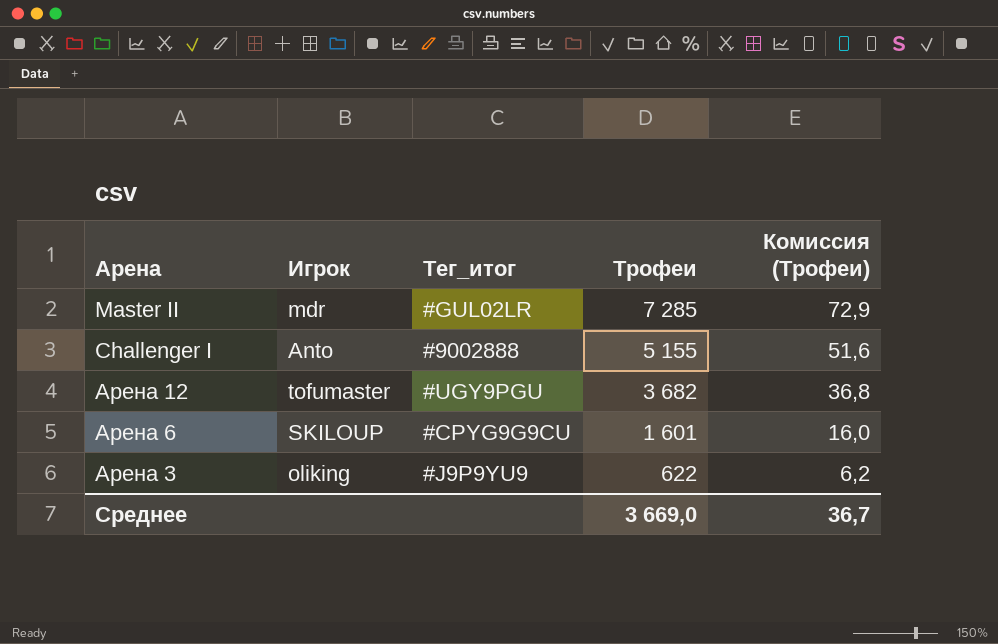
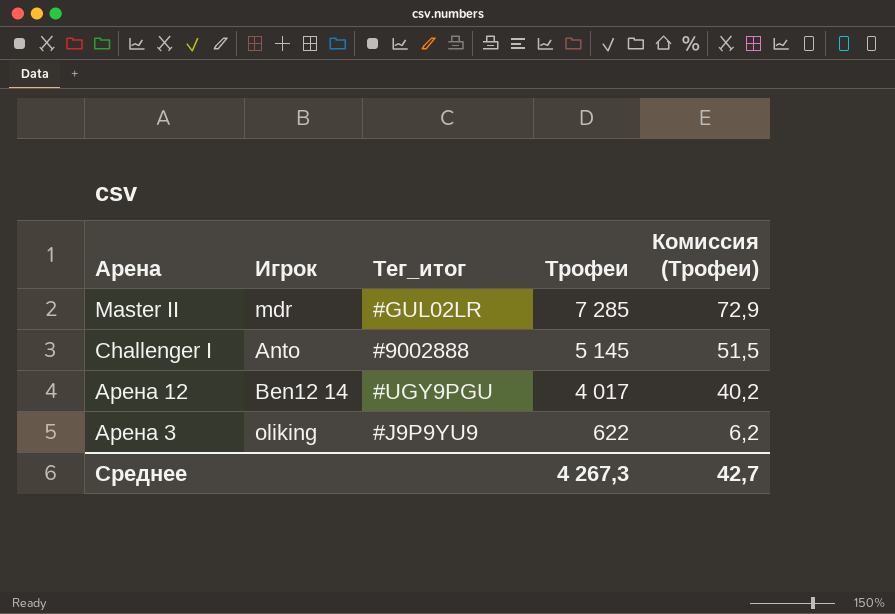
row Арена 6: SKILOUP | #CPYG9G9CU | 1 601 | 16,0 -> none
Challenger I | Трофеи: 5 155 -> 5 145
Challenger I | Комиссия (Трофеи): 51,6 -> 51,5
Арена 12 | Игрок: tofumaster -> Ben12 14
Арена 12 | Трофеи: 3 682 -> 4 017
Арена 12 | Комиссия (Трофеи): 36,8 -> 40,2
Среднее | Трофеи: 3 669,0 -> 4 267,3
Среднее | Комиссия (Трофеи): 36,7 -> 42,7

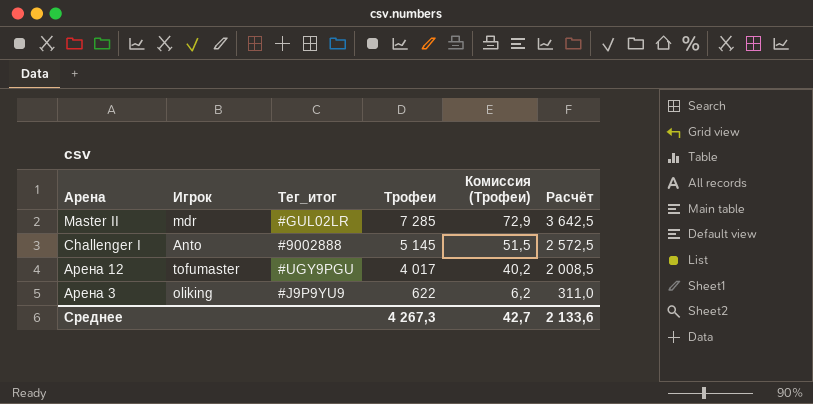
column Расчёт | formula: none -> [Трофеи] * 0,5
Арена 12 | Игрок: Ben12 14 -> tofumaster

